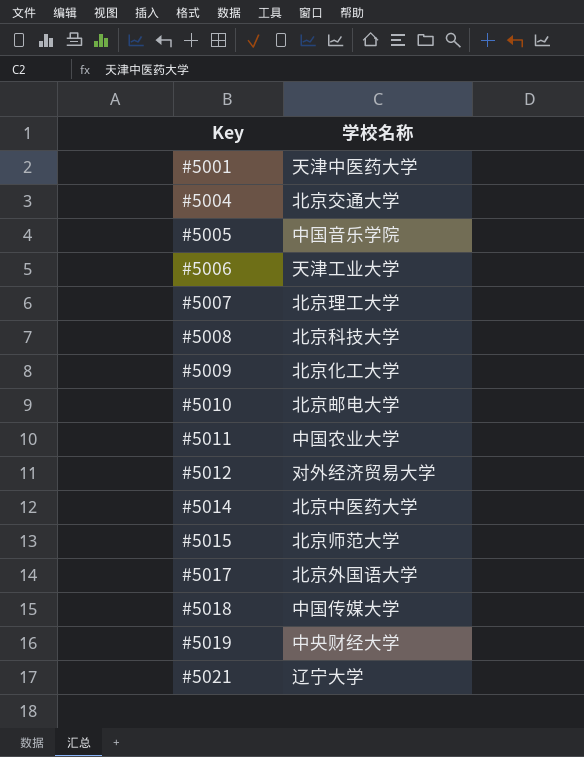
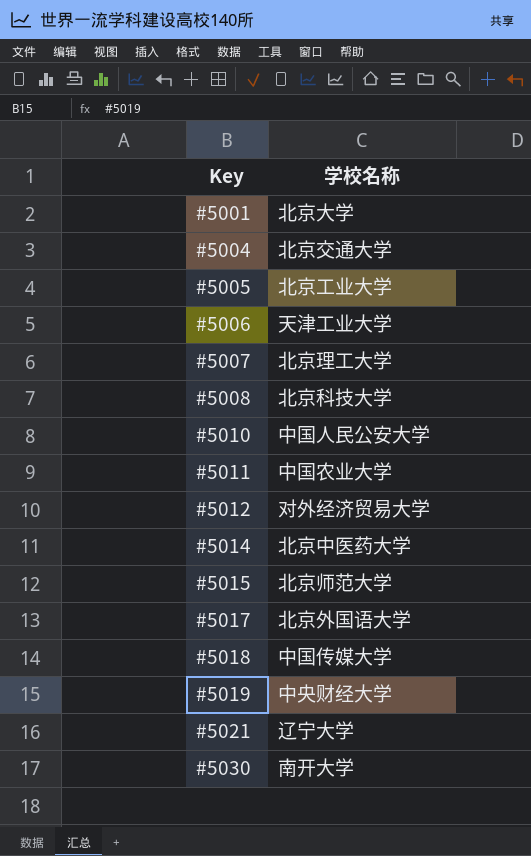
row #5009: 北京化工大学 -> none
#5001 | 学校名称: 天津中医药大学 -> 北京大学
#5005 | 学校名称: 中国音乐学院 -> 北京工业大学
#5010 | 学校名称: 北京邮电大学 -> 中国人民公安大学
row #5030: none -> 南开大学

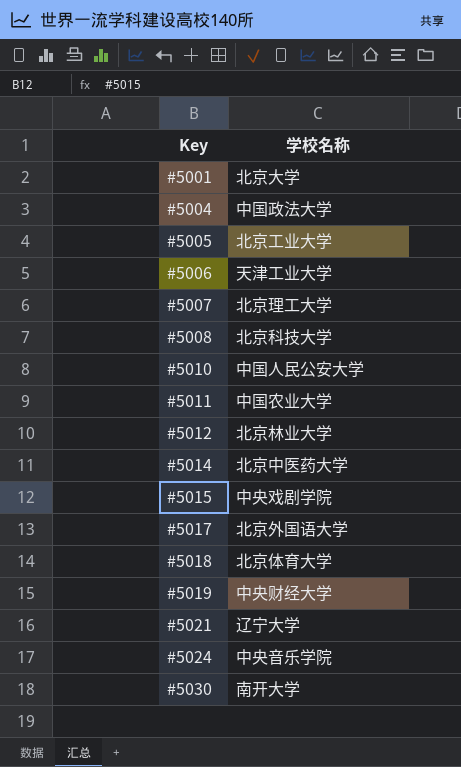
#5004 | 学校名称: 北京交通大学 -> 中国政法大学
#5012 | 学校名称: 对外经济贸易大学 -> 北京林业大学
#5015 | 学校名称: 北京师范大学 -> 中央戏剧学院
#5018 | 学校名称: 中国传媒大学 -> 北京体育大学
row #5024: none -> 中央音乐学院

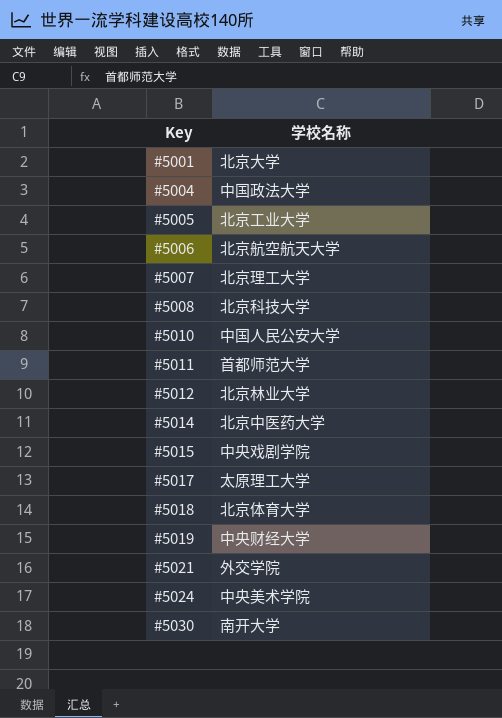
#5006 | 学校名称: 天津工业大学 -> 北京航空航天大学
#5011 | 学校名称: 中国农业大学 -> 首都师范大学
#5017 | 学校名称: 北京外国语大学 -> 太原理工大学
#5021 | 学校名称: 辽宁大学 -> 外交学院
#5024 | 学校名称: 中央音乐学院 -> 中央美术学院

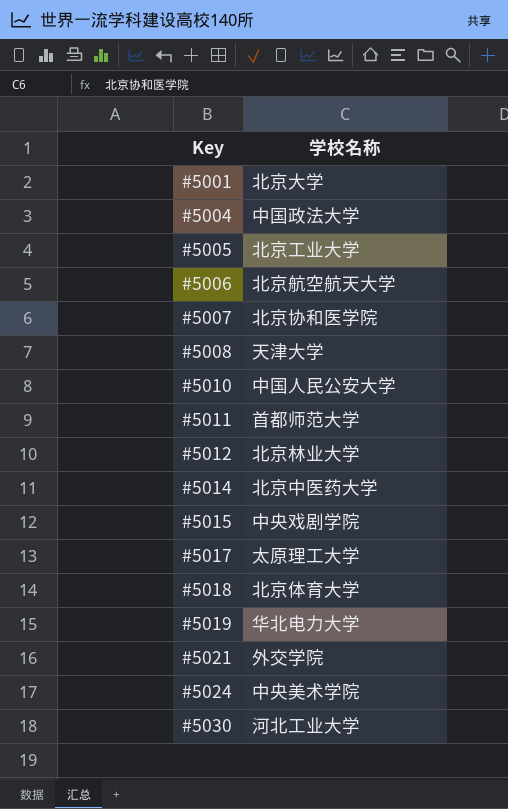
#5007 | 学校名称: 北京理工大学 -> 北京协和医学院
#5008 | 学校名称: 北京科技大学 -> 天津大学
#5019 | 学校名称: 中央财经大学 -> 华北电力大学
#5030 | 学校名称: 南开大学 -> 河北工业大学

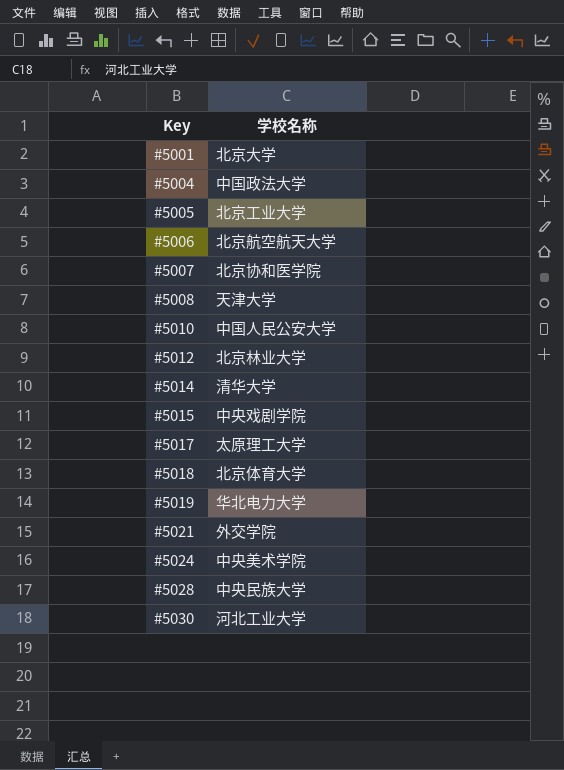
row #5011: 首都师范大学 -> none
#5014 | 学校名称: 北京中医药大学 -> 清华大学
row #5028: none -> 中央民族大学

